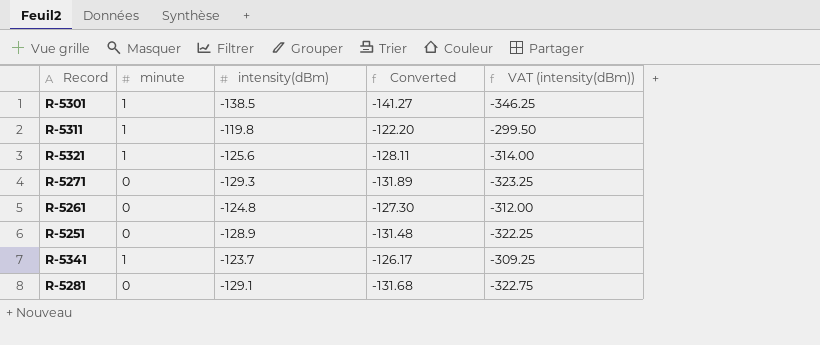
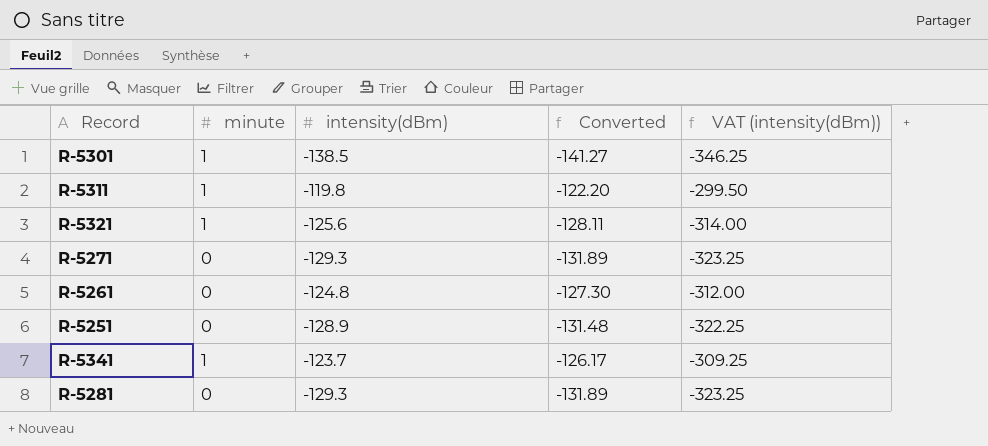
R-5281 | intensity(dBm): -129.1 -> -129.3
R-5281 | Converted: -131.68 -> -131.89
R-5281 | VAT (intensity(dBm)): -322.75 -> -323.25

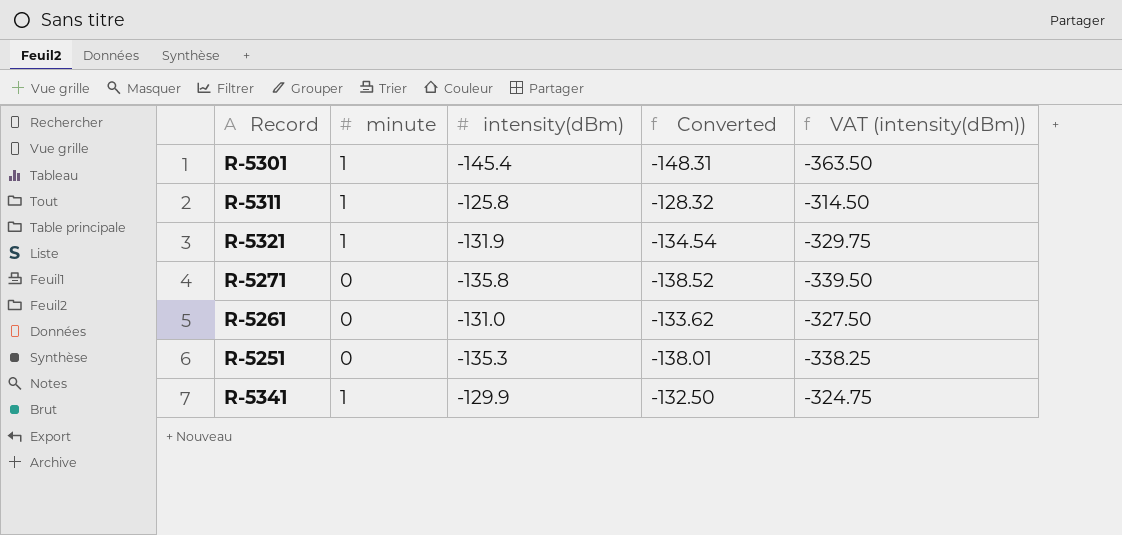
row R-5281: 0 | -129.3 | -131.89 | -323.25 -> none
R-5301 | intensity(dBm): -138.5 -> -145.4
R-5301 | Converted: -141.27 -> -148.31
R-5301 | VAT (intensity(dBm)): -346.25 -> -363.50
R-5311 | intensity(dBm): -119.8 -> -125.8
R-5311 | Converted: -122.20 -> -128.32
R-5311 | VAT (intensity(dBm)): -299.50 -> -314.50
R-5321 | intensity(dBm): -125.6 -> -131.9
R-5321 | Converted: -128.11 -> -134.54
R-5321 | VAT (intensity(dBm)): -314.00 -> -329.75
R-5271 | intensity(dBm): -129.3 -> -135.8
R-5271 | Converted: -131.89 -> -138.52
R-5271 | VAT (intensity(dBm)): -323.25 -> -339.50
R-5261 | intensity(dBm): -124.8 -> -131.0
R-5261 | Converted: -127.30 -> -133.62
R-5261 | VAT (intensity(dBm)): -312.00 -> -327.50
R-5251 | intensity(dBm): -128.9 -> -135.3
R-5251 | Converted: -131.48 -> -138.01
R-5251 | VAT (intensity(dBm)): -322.25 -> -338.25
R-5341 | intensity(dBm): -123.7 -> -129.9
R-5341 | Converted: -126.17 -> -132.50
R-5341 | VAT (intensity(dBm)): -309.25 -> -324.75

